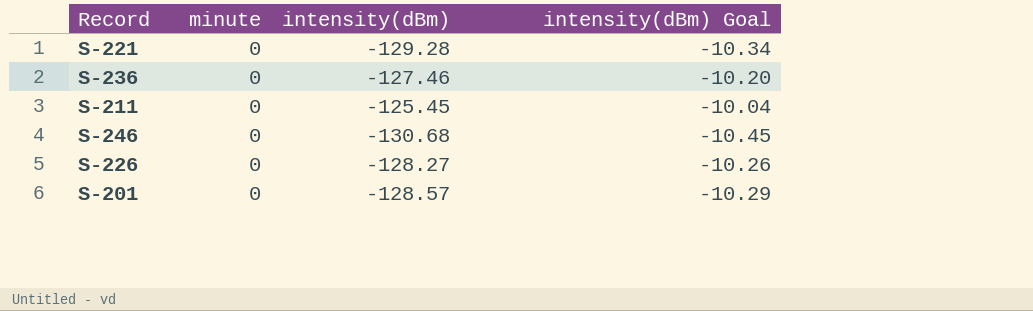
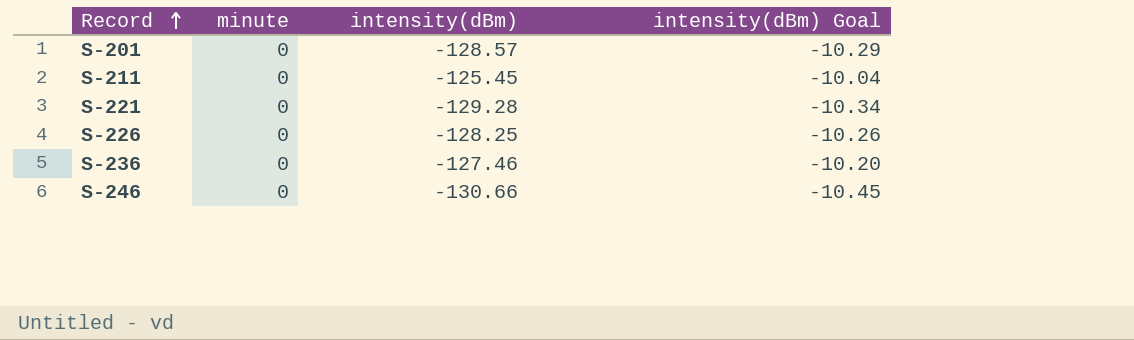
row order: none -> Record ascending
S-226 | intensity(dBm): -128.27 -> -128.25
S-246 | intensity(dBm): -130.68 -> -130.66

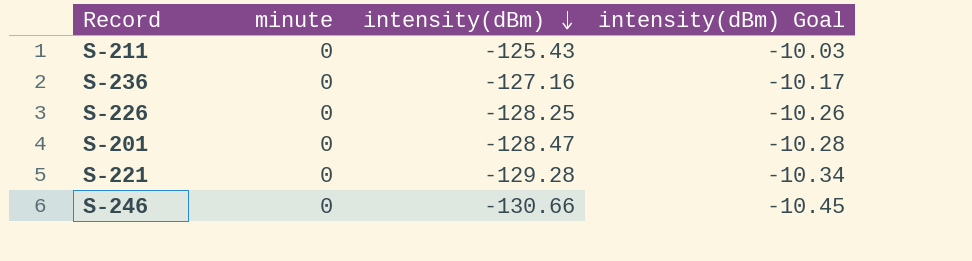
row order: Record ascending -> intensity(dBm) descending
S-211 | intensity(dBm): -125.45 -> -125.43
S-211 | intensity(dBm) Goal: -10.04 -> -10.03
S-236 | intensity(dBm): -127.46 -> -127.16
S-236 | intensity(dBm) Goal: -10.20 -> -10.17
S-201 | intensity(dBm): -128.57 -> -128.47
S-201 | intensity(dBm) Goal: -10.29 -> -10.28

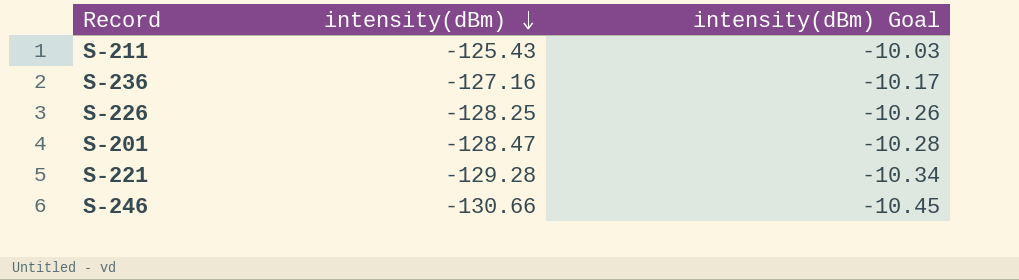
column minute | position: 2 -> none

